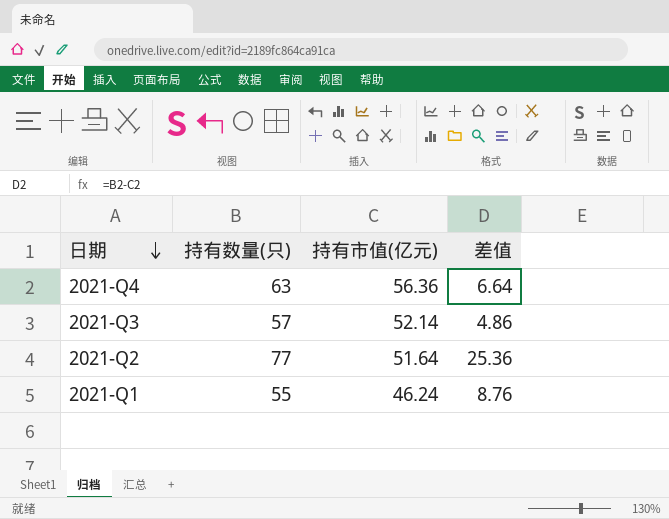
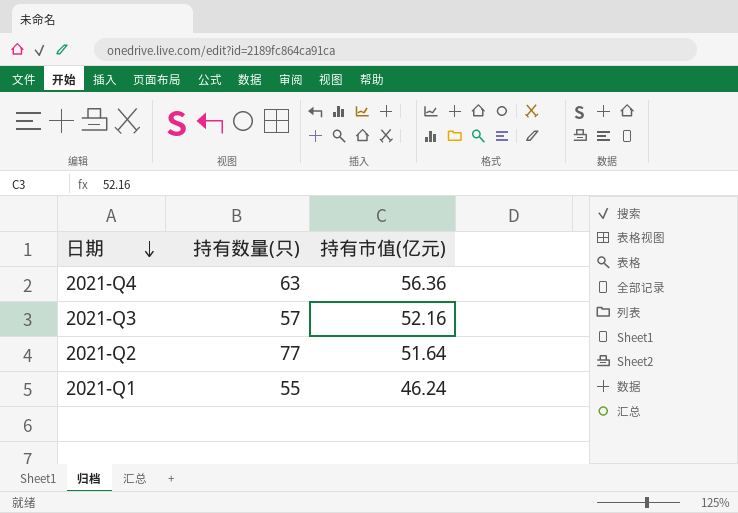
column 差值 | formula: [持有数量(只)] - [持有市值(亿元)] -> none
2021-Q3 | 持有市值(亿元): 52.14 -> 52.16

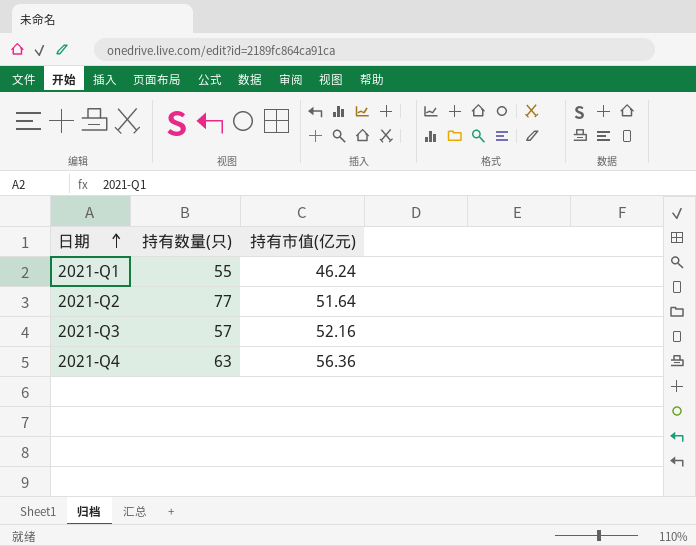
row order: 日期 descending -> 日期 ascending

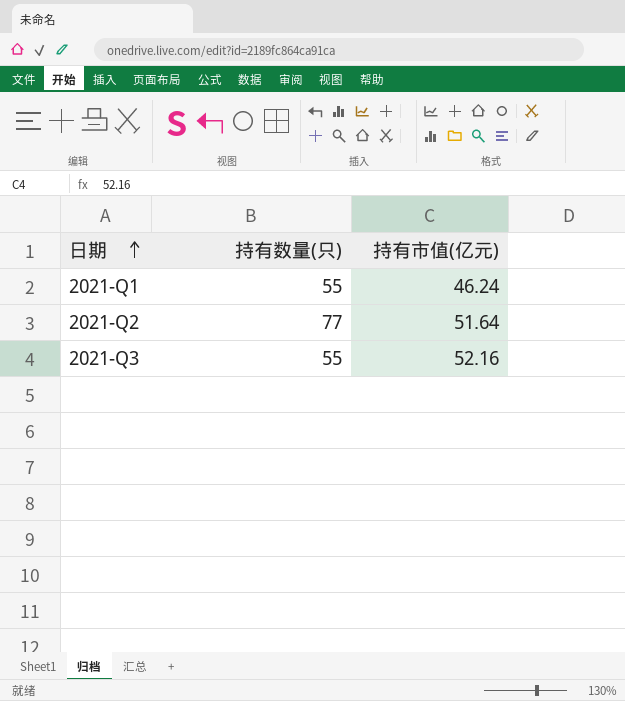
row 2021-Q4: 63 | 56.36 -> none
2021-Q3 | 持有数量(只): 57 -> 55

